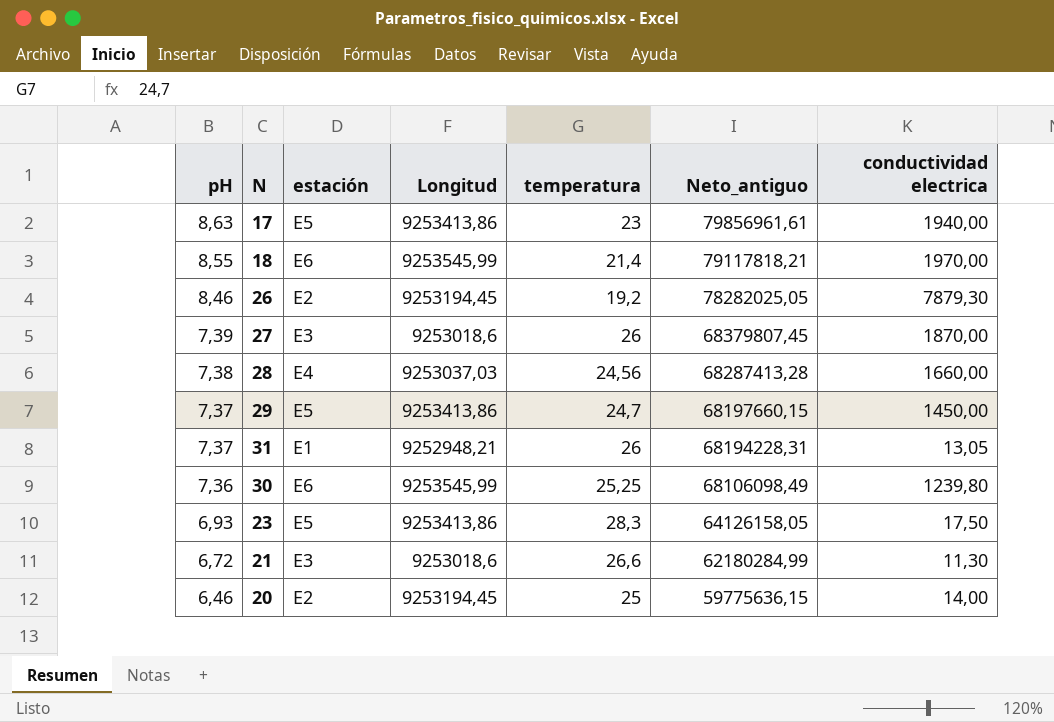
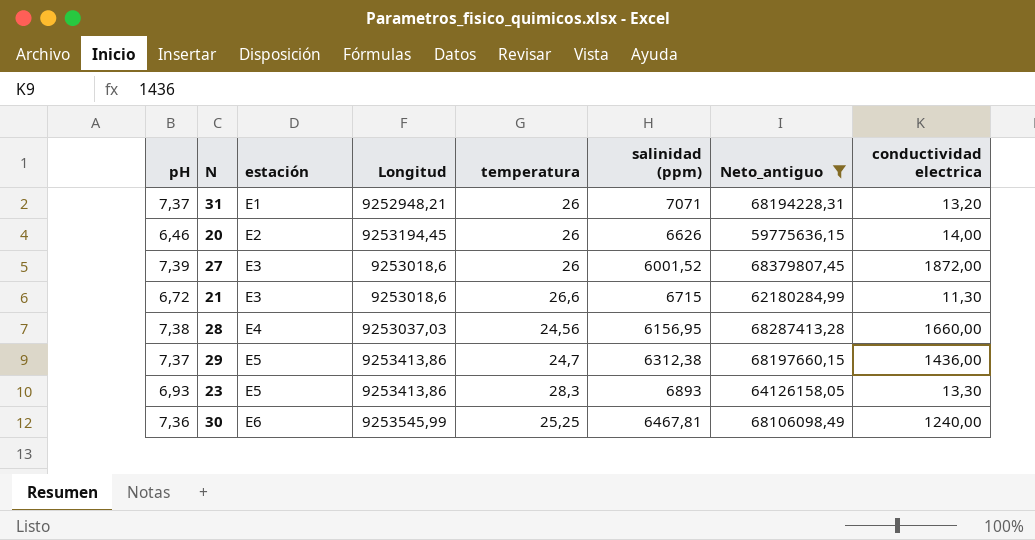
filter: none -> Neto_antiguo <= 68379807,45
row order: pH descending -> estación ascending
column salinidad (ppm) | position: none -> 6
31 | conductividad electrica: 13,05 -> 13,20
20 | temperatura: 25 -> 26
27 | conductividad electrica: 1870,00 -> 1872,00
29 | conductividad electrica: 1450,00 -> 1436,00
23 | conductividad electrica: 17,50 -> 13,30
30 | conductividad electrica: 1239,80 -> 1240,00

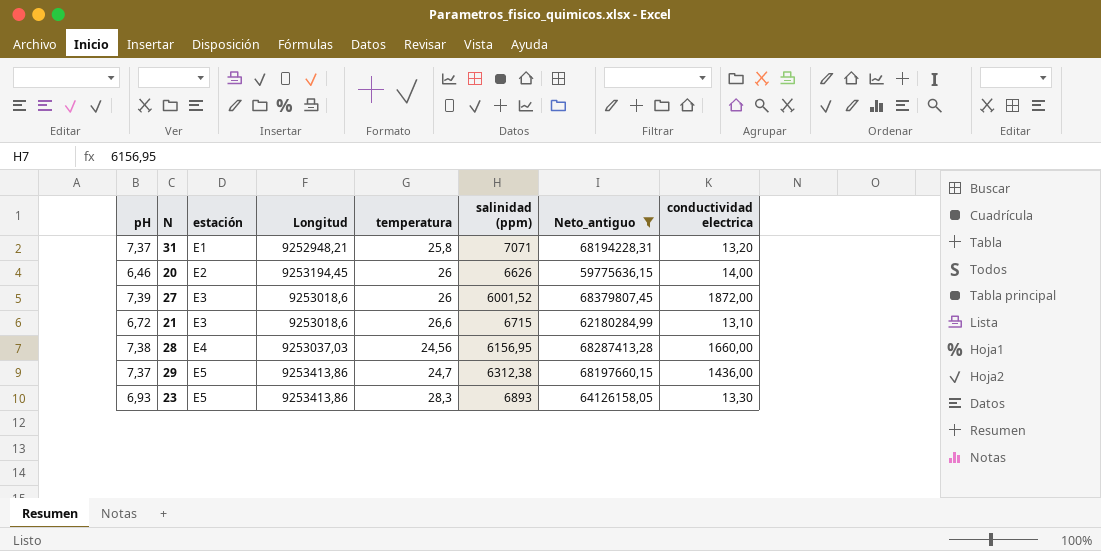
row 30: 7,36 | E6 | 9253545,99 | 25,25 | 6467,81 | 68106098,49 | 1240,00 -> none
31 | temperatura: 26 -> 25,8
21 | conductividad electrica: 11,30 -> 13,10

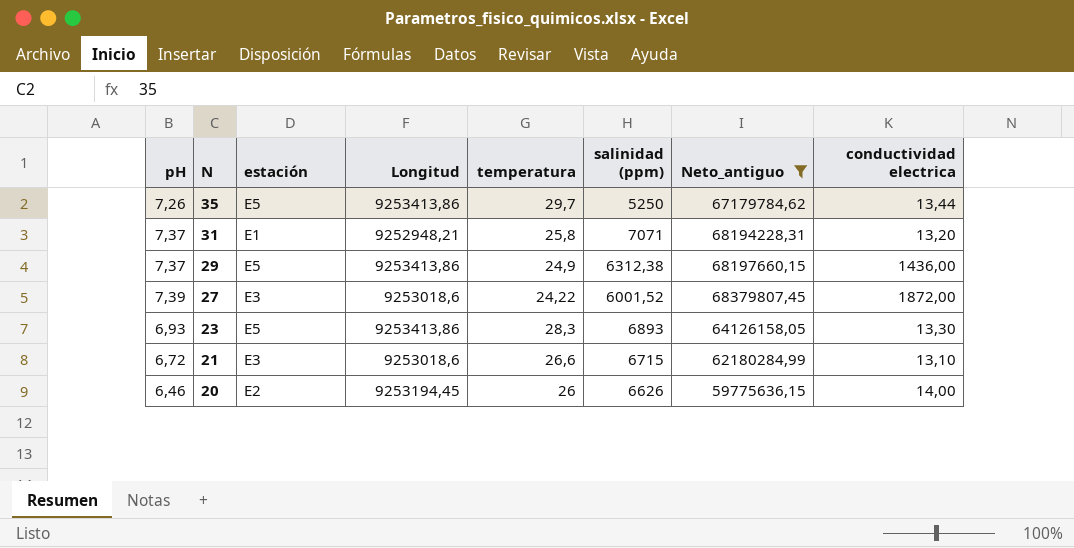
row order: estación ascending -> N descending
row 28: 7,38 | E4 | 9253037,03 | 24,56 | 6156,95 | 68287413,28 | 1660,00 -> none
row 35: none -> 7,26 | E5 | 9253413,86 | 29,7 | 5250 | 67179784,62 | 13,44
29 | temperatura: 24,7 -> 24,9
27 | temperatura: 26 -> 24,22

